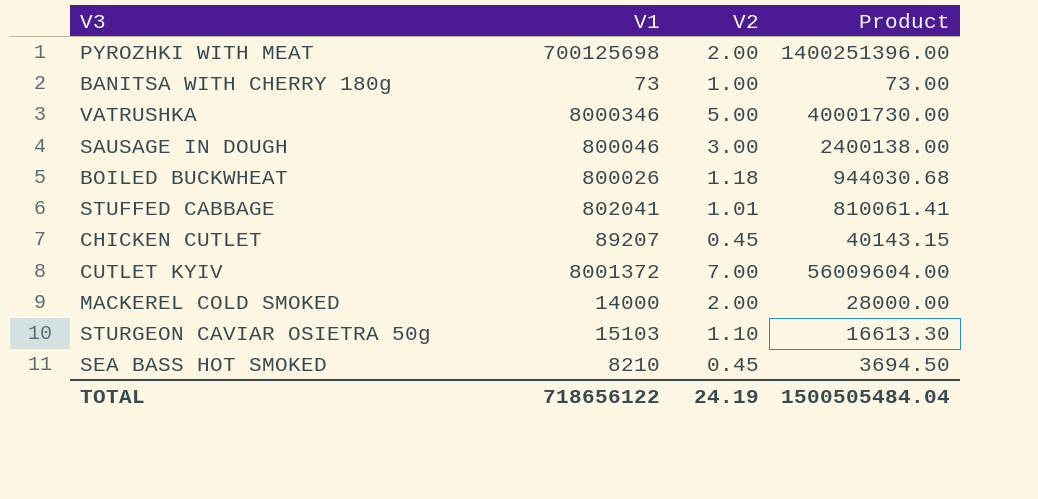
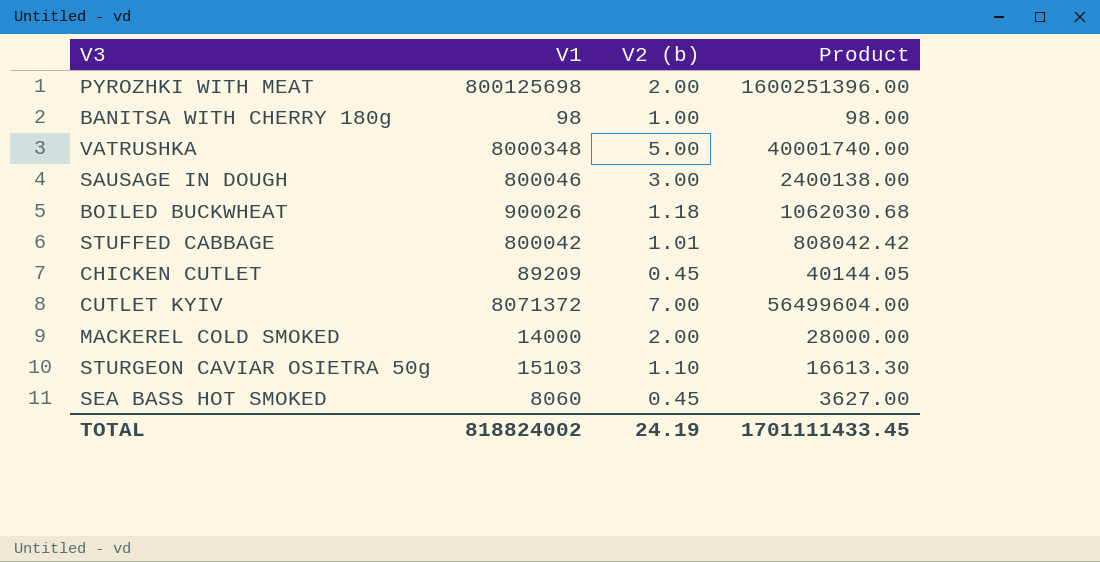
column name: V2 -> V2 (b)
PYROZHKI WITH MEAT | V1: 700125698 -> 800125698
PYROZHKI WITH MEAT | Product: 1400251396.00 -> 1600251396.00
BANITSA WITH CHERRY 180g | V1: 73 -> 98
BANITSA WITH CHERRY 180g | Product: 73.00 -> 98.00
VATRUSHKA | V1: 8000346 -> 8000348
VATRUSHKA | Product: 40001730.00 -> 40001740.00
BOILED BUCKWHEAT | V1: 800026 -> 900026
BOILED BUCKWHEAT | Product: 944030.68 -> 1062030.68
STUFFED CABBAGE | V1: 802041 -> 800042
STUFFED CABBAGE | Product: 810061.41 -> 808042.42
CHICKEN CUTLET | V1: 89207 -> 89209
CHICKEN CUTLET | Product: 40143.15 -> 40144.05
CUTLET KYIV | V1: 8001372 -> 8071372
CUTLET KYIV | Product: 56009604.00 -> 56499604.00
SEA BASS HOT SMOKED | V1: 8210 -> 8060
SEA BASS HOT SMOKED | Product: 3694.50 -> 3627.00
TOTAL | V1: 718656122 -> 818824002
TOTAL | Product: 1500505484.04 -> 1701111433.45

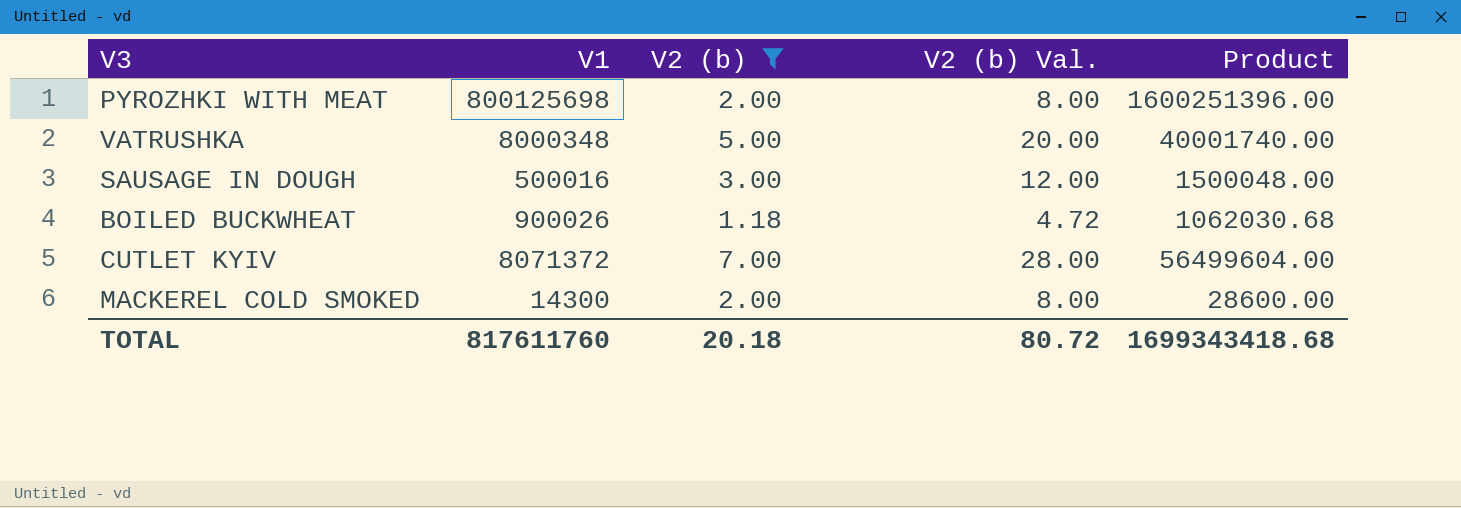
filter: none -> V2 (b) >= 1.18
column V2 (b) Val. | formula: none -> [V2 (b)] * 4
SAUSAGE IN DOUGH | V1: 800046 -> 500016
SAUSAGE IN DOUGH | Product: 2400138.00 -> 1500048.00
MACKEREL COLD SMOKED | V1: 14000 -> 14300
MACKEREL COLD SMOKED | Product: 28000.00 -> 28600.00
TOTAL | V1: 818824002 -> 817611760
TOTAL | V2 (b): 24.19 -> 20.18
TOTAL | Product: 1701111433.45 -> 1699343418.68

